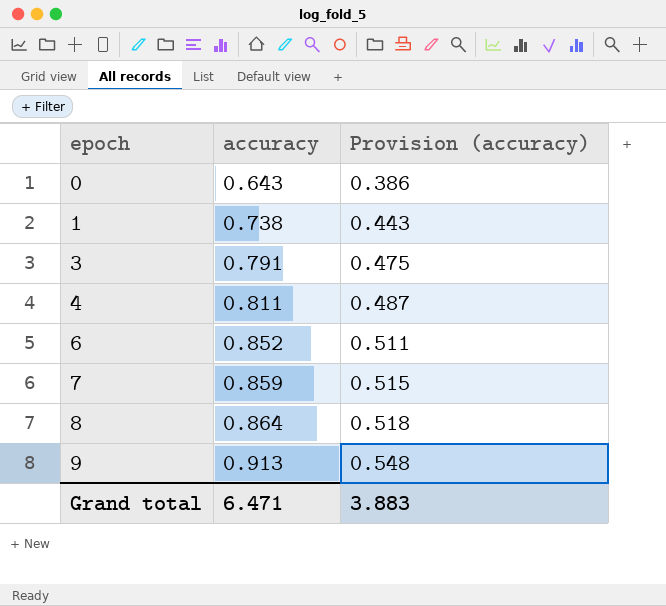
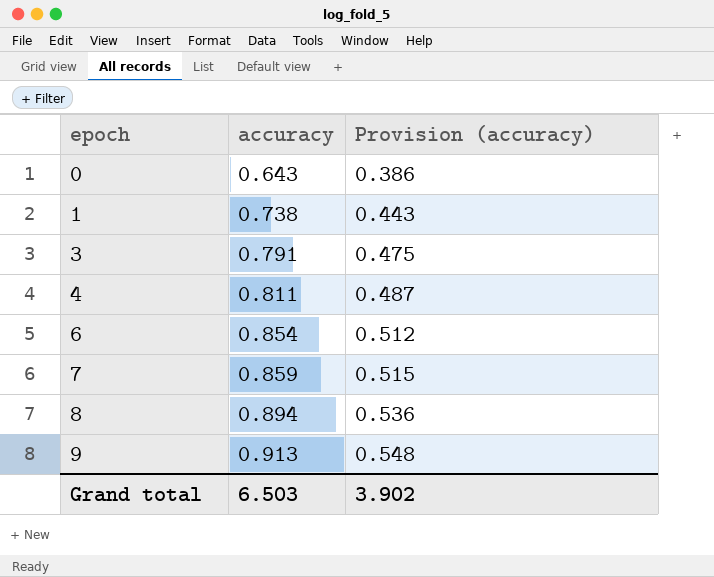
6 | accuracy: 0.852 -> 0.854
6 | Provision (accuracy): 0.511 -> 0.512
8 | accuracy: 0.864 -> 0.894
8 | Provision (accuracy): 0.518 -> 0.536
Grand total | accuracy: 6.471 -> 6.503
Grand total | Provision (accuracy): 3.883 -> 3.902

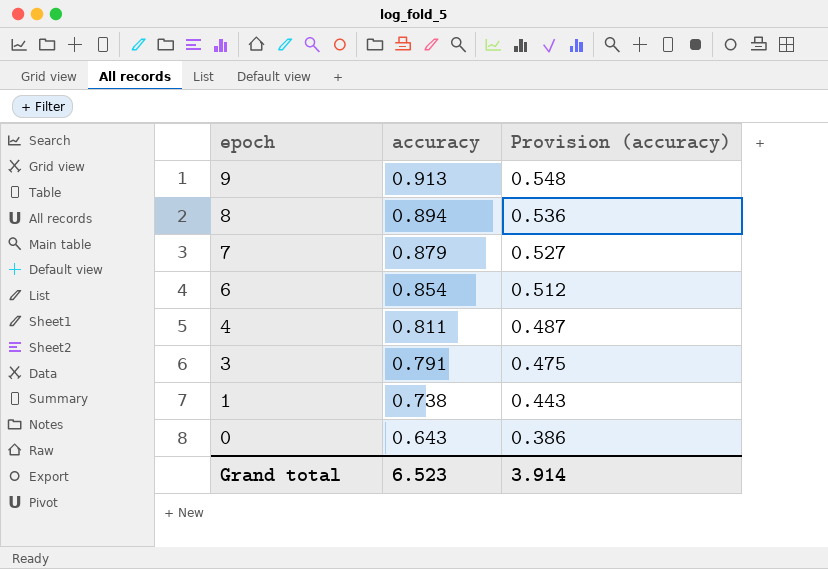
row order: epoch ascending -> epoch descending
7 | accuracy: 0.859 -> 0.879
7 | Provision (accuracy): 0.515 -> 0.527
Grand total | accuracy: 6.503 -> 6.523
Grand total | Provision (accuracy): 3.902 -> 3.914

